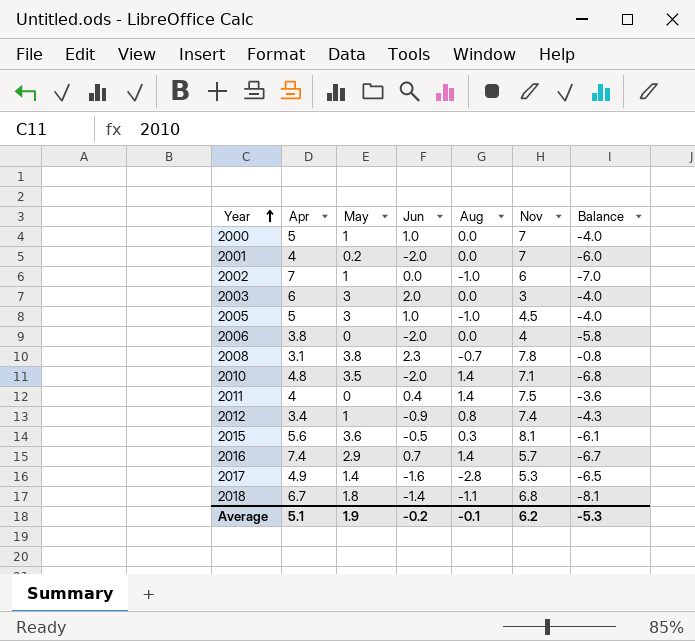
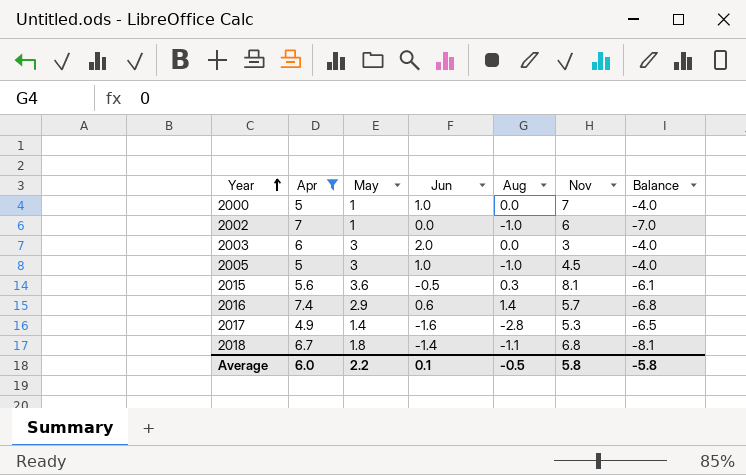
filter: none -> Apr >= 4.9
2016 | Jun: 0.7 -> 0.6
2016 | Balance: -6.7 -> -6.8
Average | Apr: 5.1 -> 6.0
Average | May: 1.9 -> 2.2
Average | Jun: -0.2 -> 0.1
Average | Aug: -0.1 -> -0.5
Average | Nov: 6.2 -> 5.8
Average | Balance: -5.3 -> -5.8

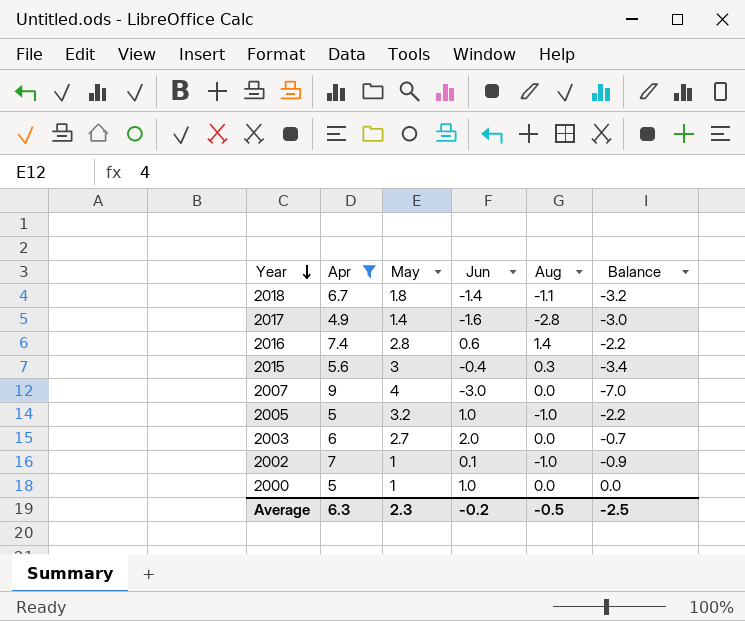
row order: Year ascending -> Year descending
column Nov | position: 6 -> none
column Balance | formula: [Jun] - [Apr] -> [Jun] - [May]
2016 | May: 2.9 -> 2.8
2015 | May: 3.6 -> 3
2015 | Jun: -0.5 -> -0.4
row 2007: none -> 9 | 4 | -3.0 | 0.0 | -7.0
2005 | May: 3 -> 3.2
2003 | May: 3 -> 2.7
2002 | Jun: 0.0 -> 0.1
Average | Apr: 6.0 -> 6.3
Average | May: 2.2 -> 2.3
Average | Jun: 0.1 -> -0.2
Average | Balance: -5.8 -> -2.5

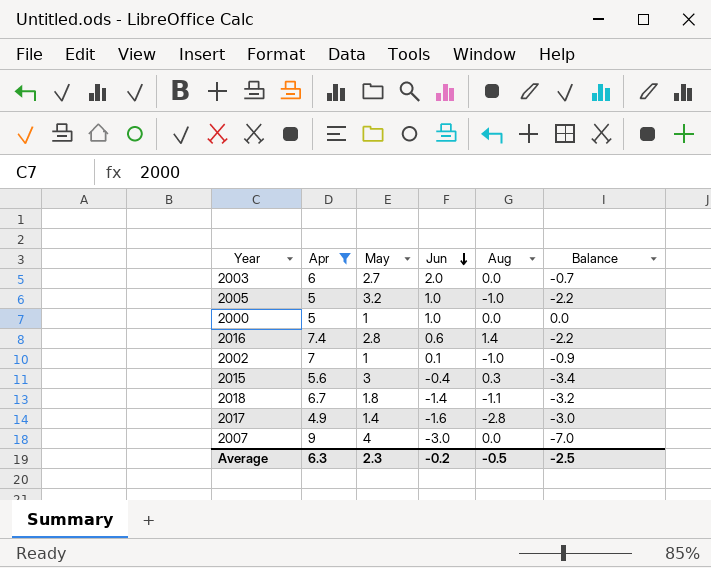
row order: Year descending -> Jun descending

